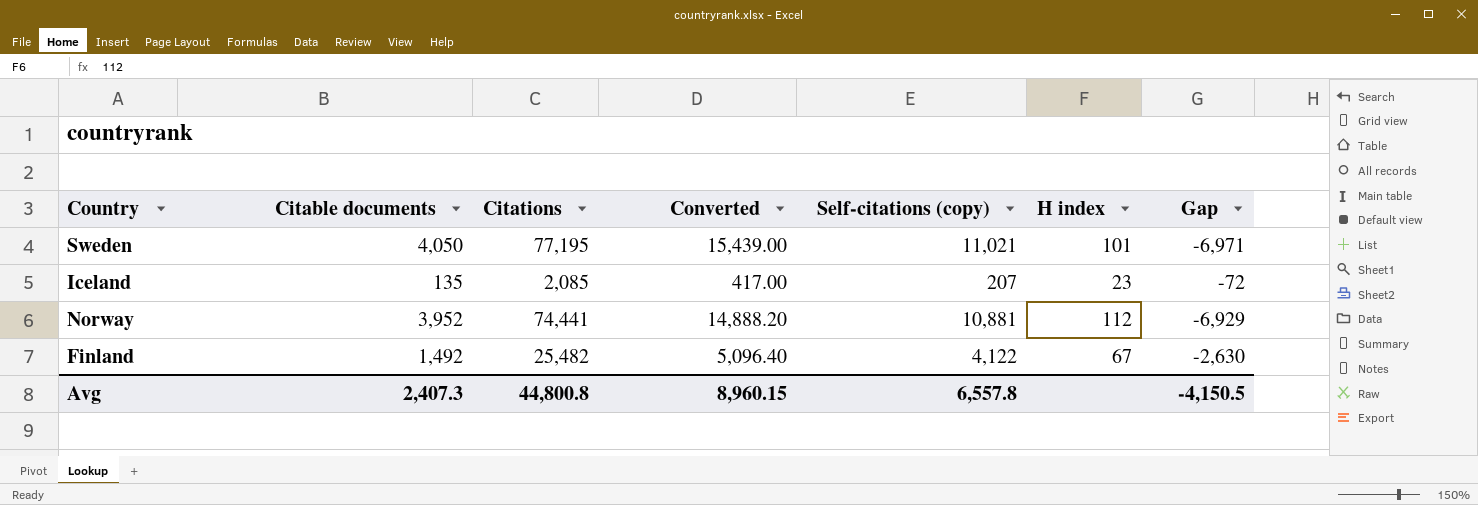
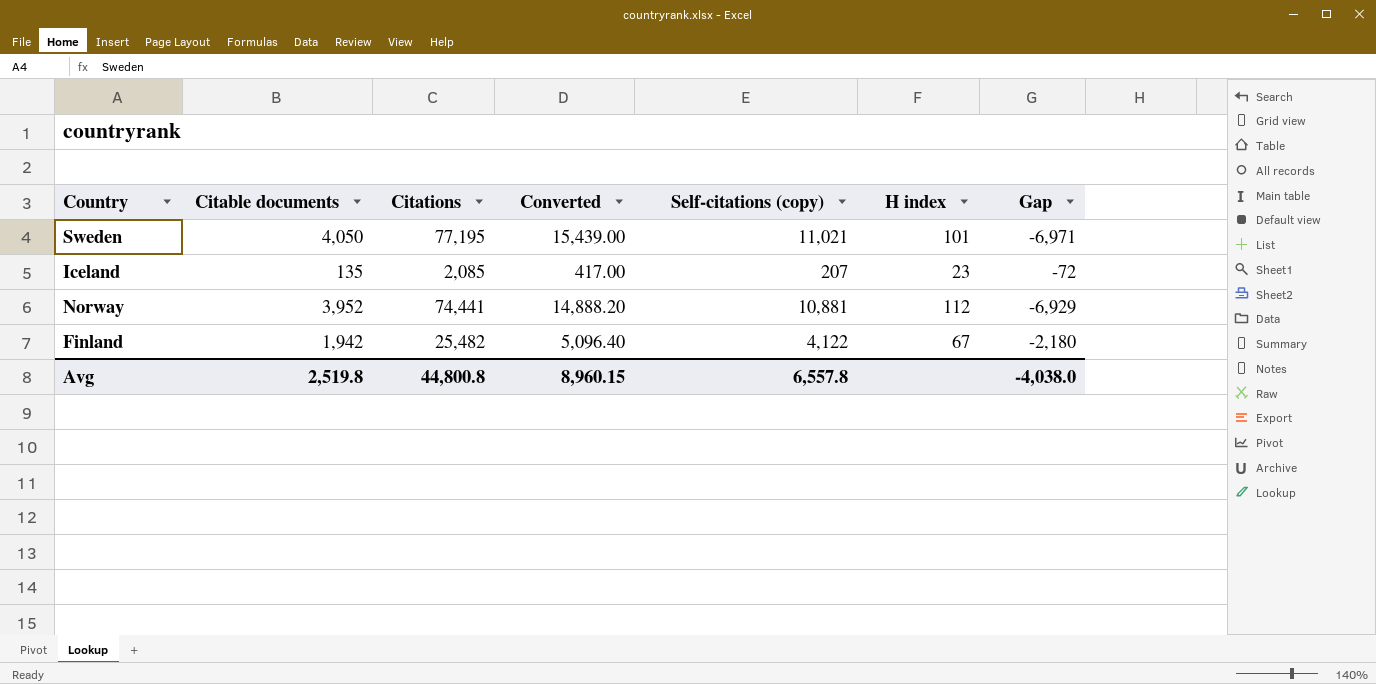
Finland | Citable documents: 1,492 -> 1,942
Finland | Gap: -2,630 -> -2,180
Avg | Citable documents: 2,407.3 -> 2,519.8
Avg | Gap: -4,150.5 -> -4,038.0

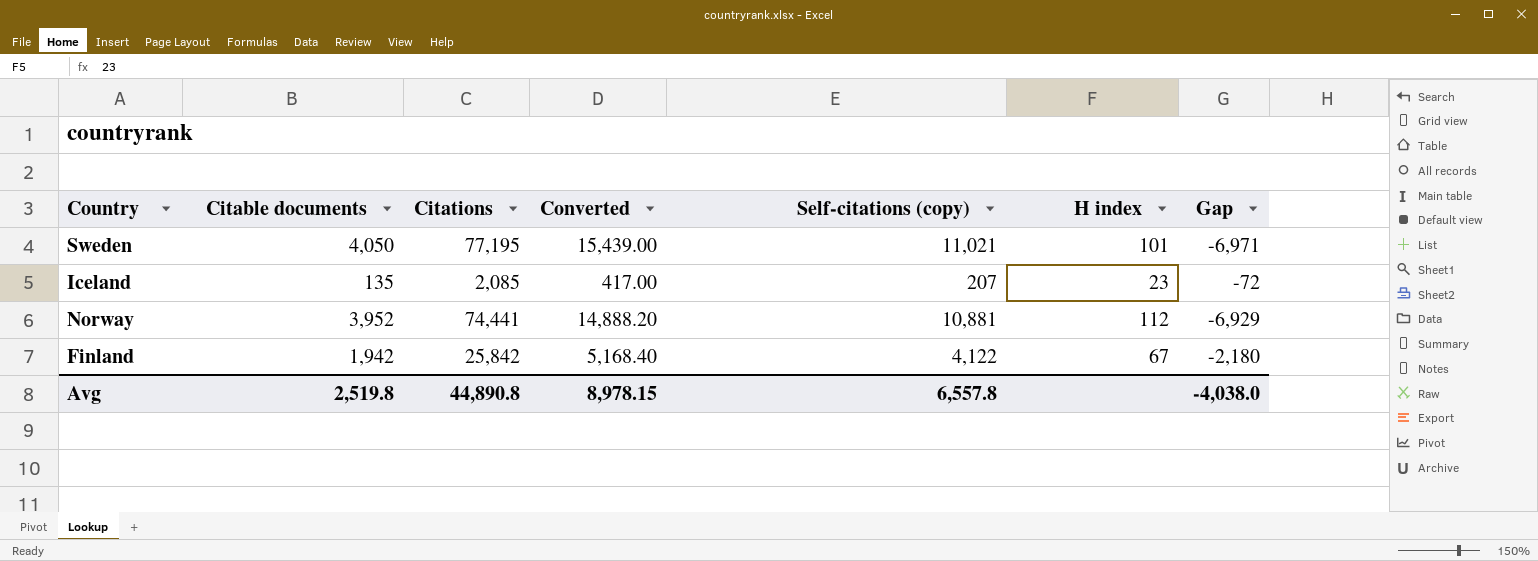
Finland | Citations: 25,482 -> 25,842
Finland | Converted: 5,096.40 -> 5,168.40
Avg | Citations: 44,800.8 -> 44,890.8
Avg | Converted: 8,960.15 -> 8,978.15

